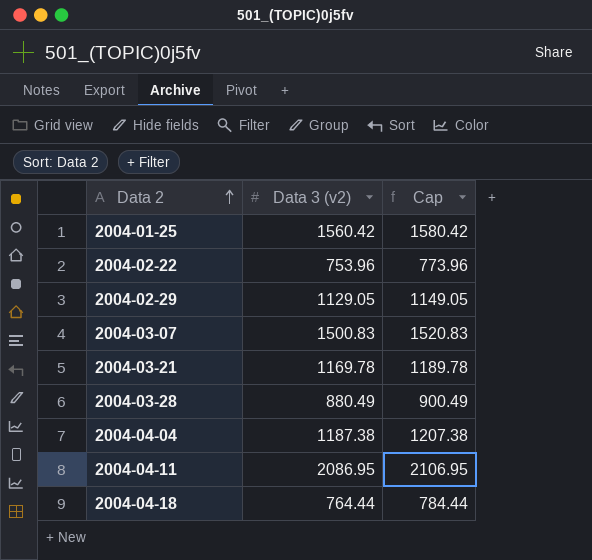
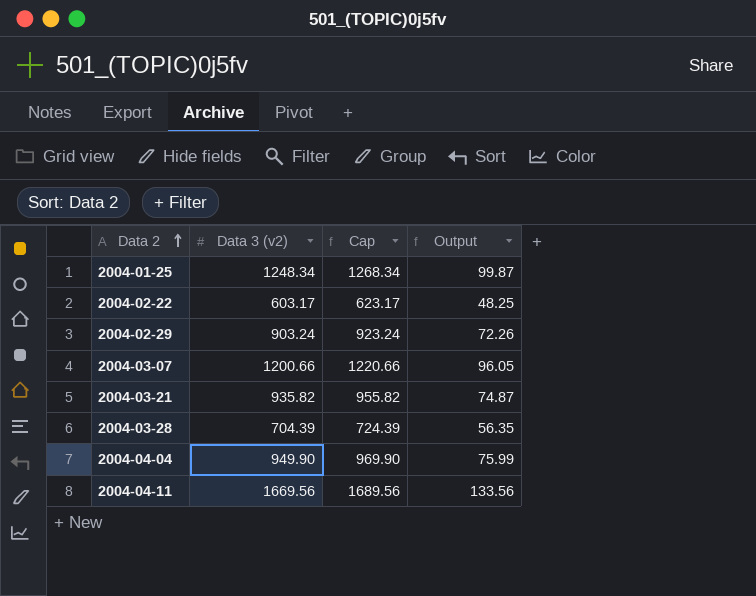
column Output | formula: none -> [Data 3 (v2)] * 0.08
row 2004-04-18: 764.44 | 784.44 -> none
2004-01-25 | Data 3 (v2): 1560.42 -> 1248.34
2004-01-25 | Cap: 1580.42 -> 1268.34
2004-02-22 | Data 3 (v2): 753.96 -> 603.17
2004-02-22 | Cap: 773.96 -> 623.17
2004-02-29 | Data 3 (v2): 1129.05 -> 903.24
2004-02-29 | Cap: 1149.05 -> 923.24
2004-03-07 | Data 3 (v2): 1500.83 -> 1200.66
2004-03-07 | Cap: 1520.83 -> 1220.66
2004-03-21 | Data 3 (v2): 1169.78 -> 935.82
2004-03-21 | Cap: 1189.78 -> 955.82
2004-03-28 | Data 3 (v2): 880.49 -> 704.39
2004-03-28 | Cap: 900.49 -> 724.39
2004-04-04 | Data 3 (v2): 1187.38 -> 949.90
2004-04-04 | Cap: 1207.38 -> 969.90
2004-04-11 | Data 3 (v2): 2086.95 -> 1669.56
2004-04-11 | Cap: 2106.95 -> 1689.56

